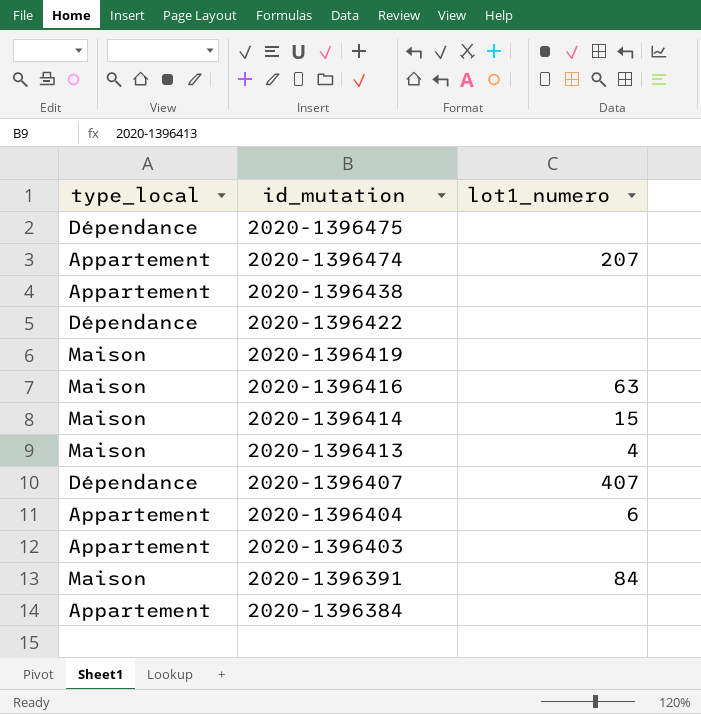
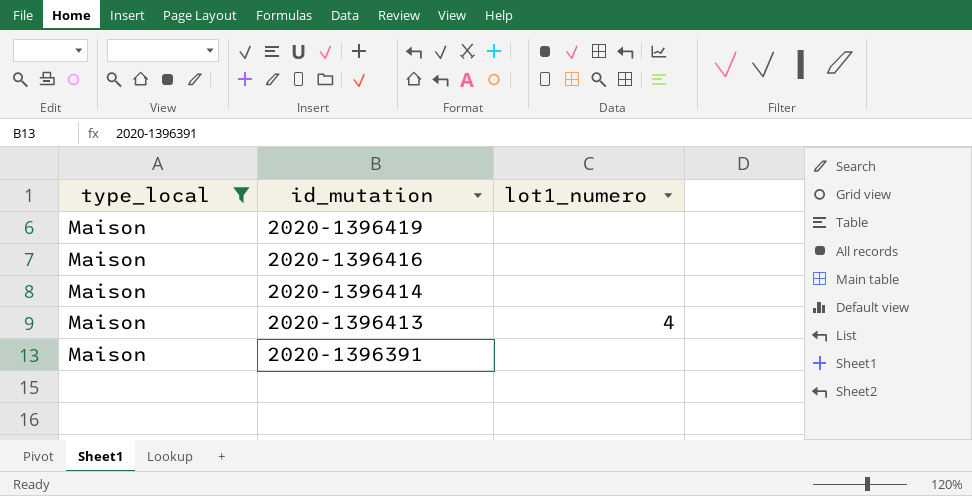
filter: none -> type_local = Maison
2020-1396416 | lot1_numero: 63 -> none
2020-1396414 | lot1_numero: 15 -> none
2020-1396391 | lot1_numero: 84 -> none

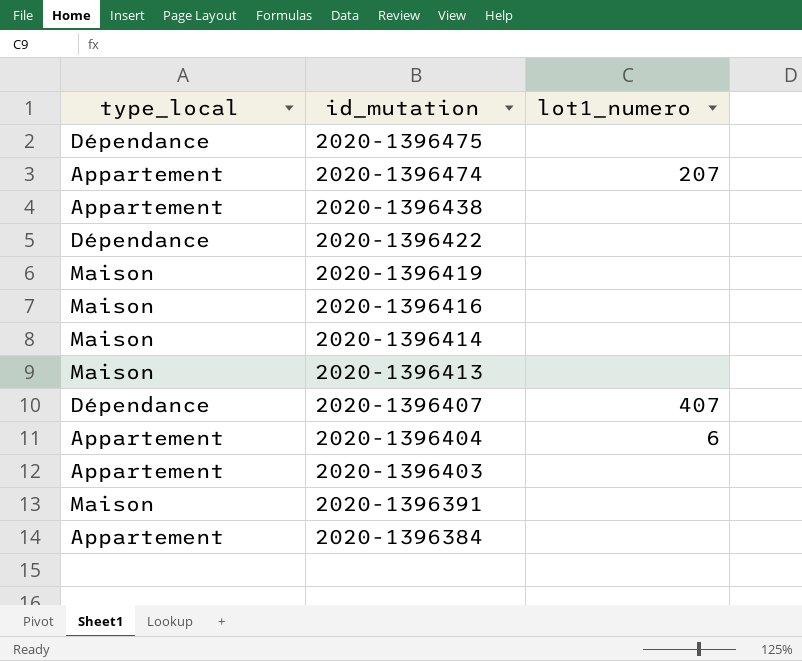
filter: type_local = Maison -> none
2020-1396413 | lot1_numero: 4 -> none

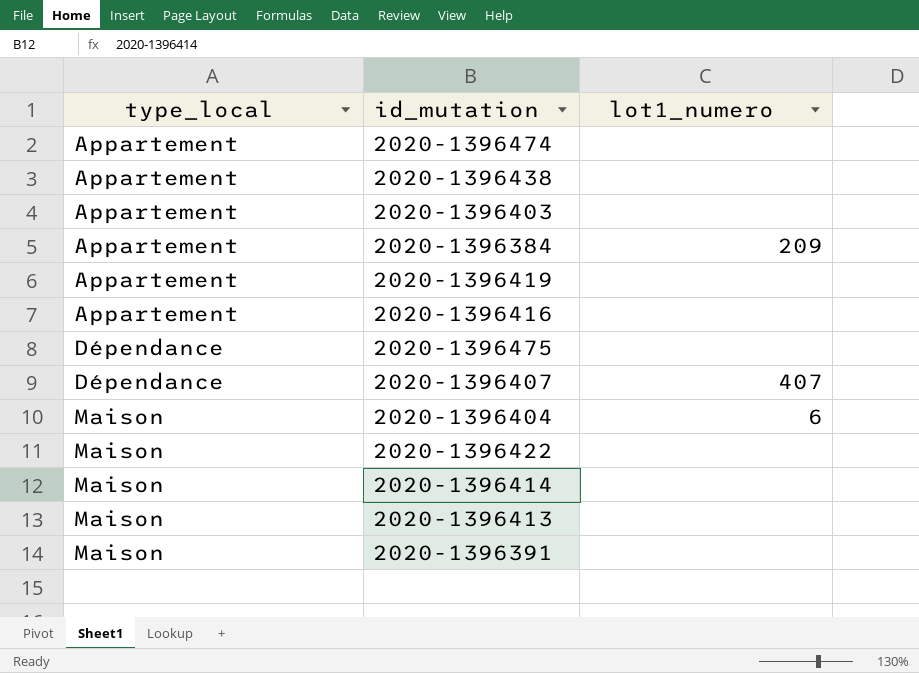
row order: id_mutation descending -> type_local ascending
2020-1396474 | lot1_numero: 207 -> none
2020-1396384 | lot1_numero: none -> 209
2020-1396419 | type_local: Maison -> Appartement
2020-1396416 | type_local: Maison -> Appartement
2020-1396404 | type_local: Appartement -> Maison
2020-1396422 | type_local: Dépendance -> Maison

